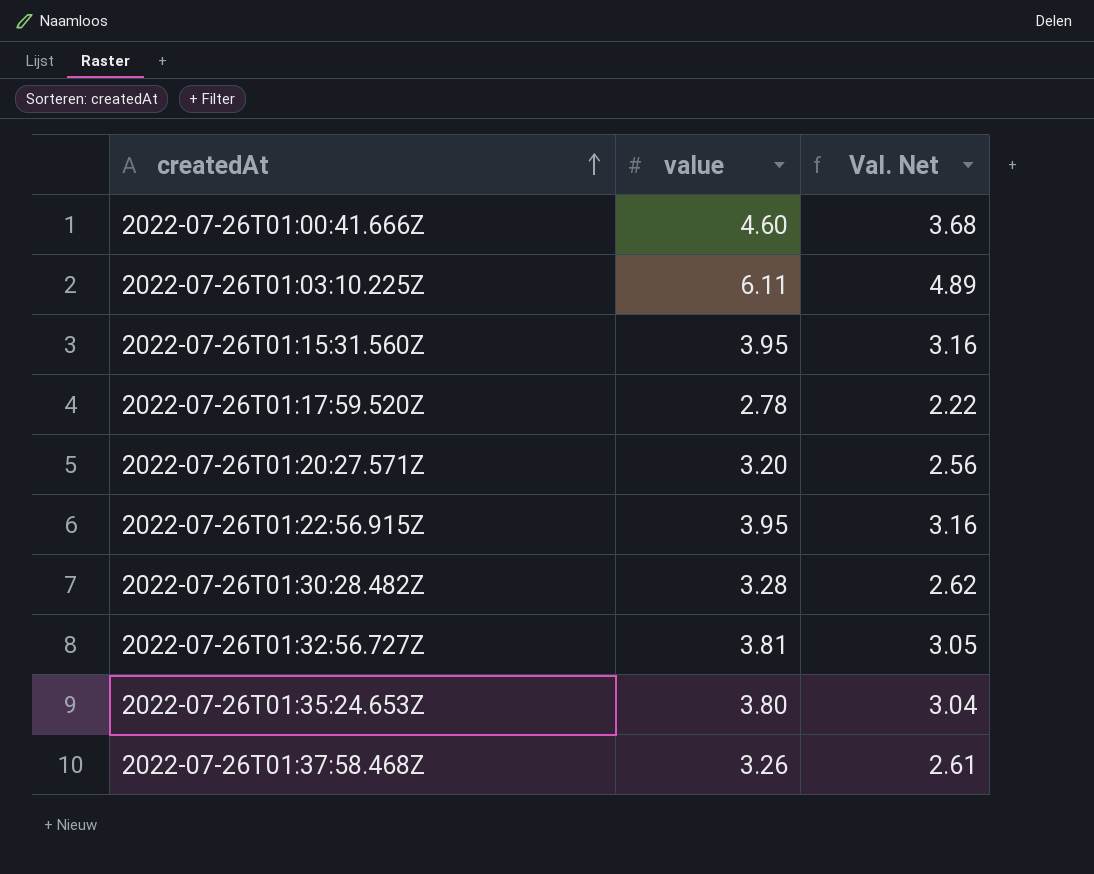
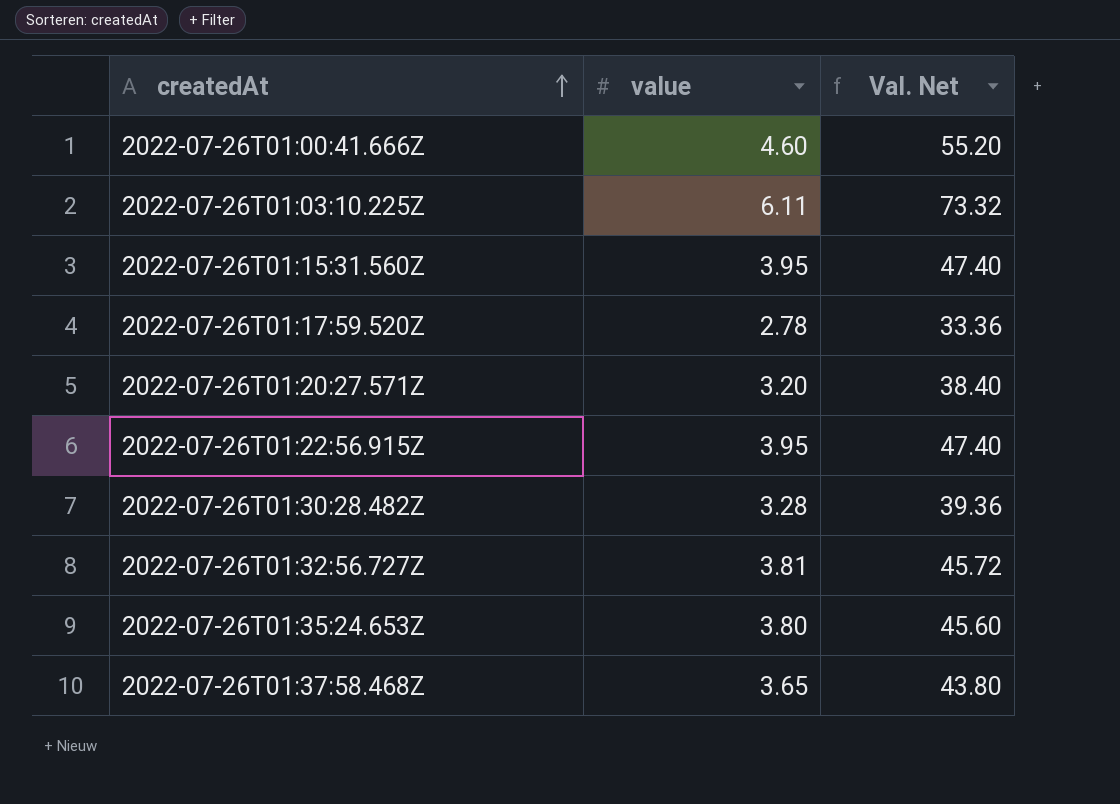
column Val. Net | formula: [value] * 0.8 -> [value] * 12
2022-07-26T01:37:58.468Z | value: 3.26 -> 3.65

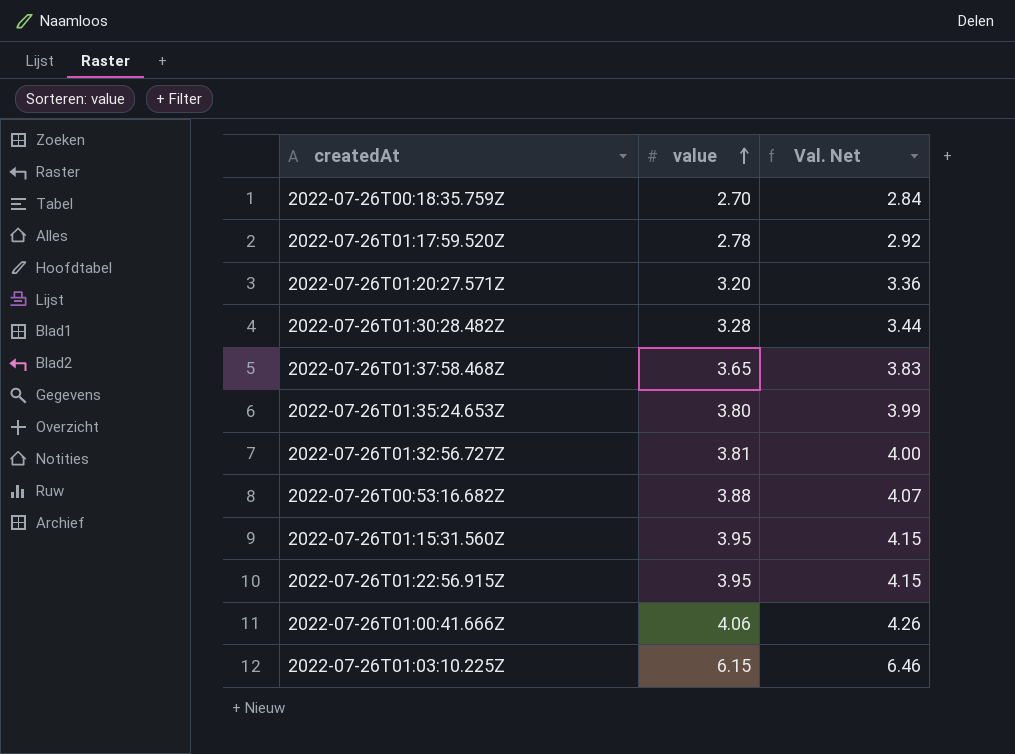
row order: createdAt ascending -> value ascending
column Val. Net | formula: [value] * 12 -> [value] * 1.05
row 2022-07-26T00:18:35.759Z: none -> 2.70 | 2.84
row 2022-07-26T00:53:16.682Z: none -> 3.88 | 4.07
2022-07-26T01:00:41.666Z | value: 4.60 -> 4.06
2022-07-26T01:03:10.225Z | value: 6.11 -> 6.15

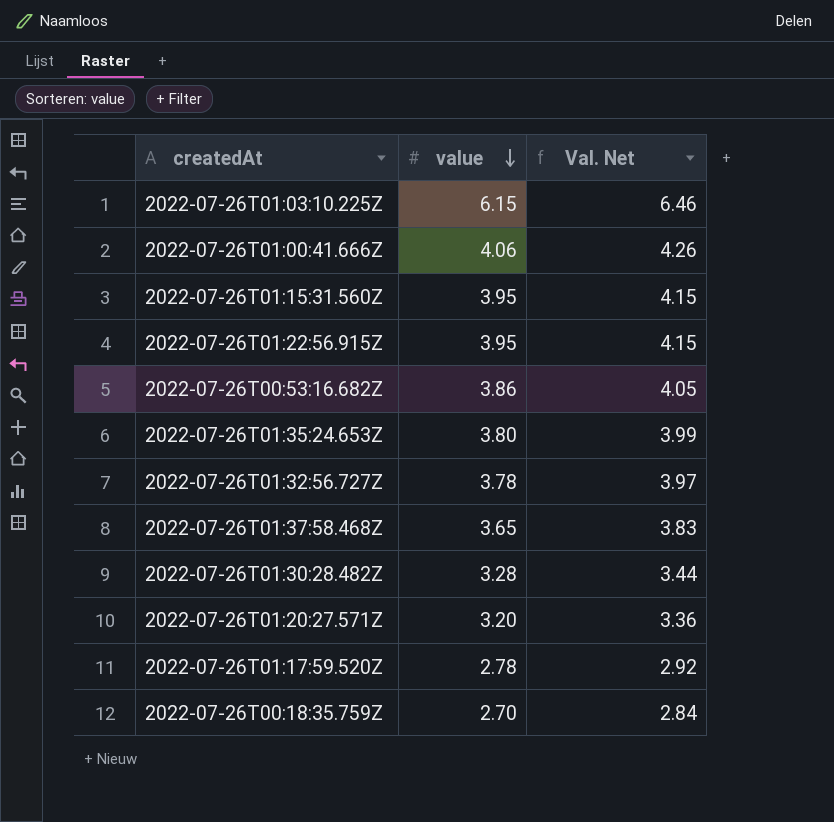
row order: value ascending -> value descending
2022-07-26T00:53:16.682Z | value: 3.88 -> 3.86
2022-07-26T00:53:16.682Z | Val. Net: 4.07 -> 4.05
2022-07-26T01:32:56.727Z | value: 3.81 -> 3.78
2022-07-26T01:32:56.727Z | Val. Net: 4.00 -> 3.97

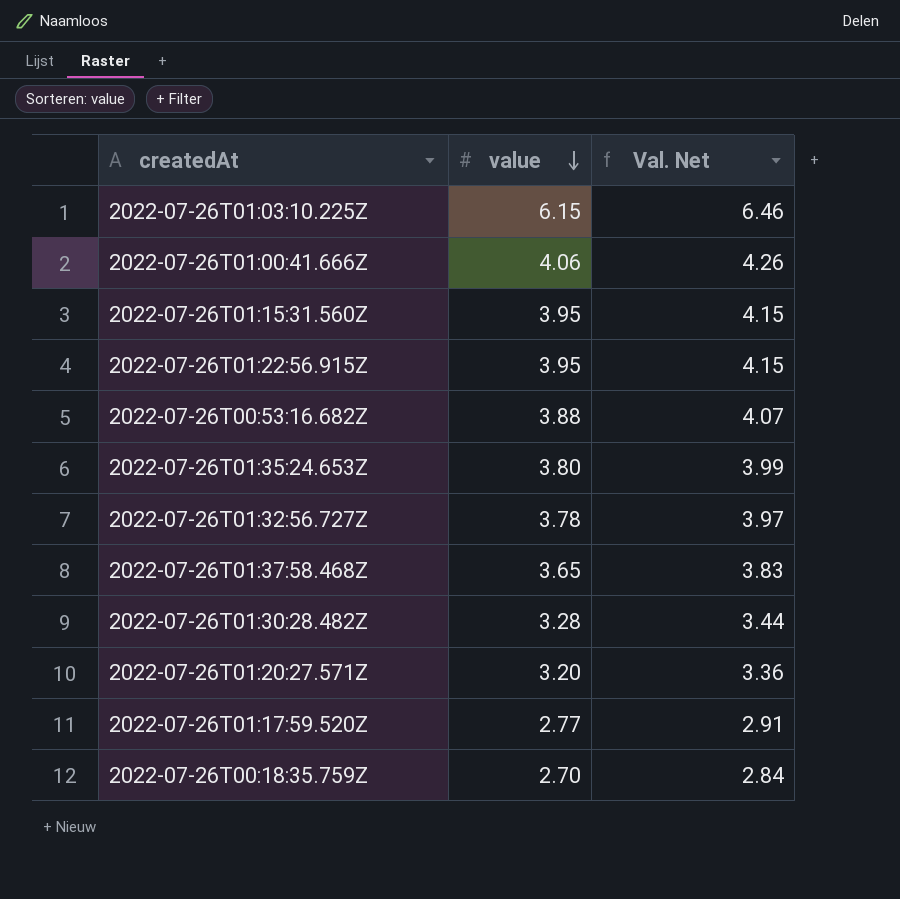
2022-07-26T00:53:16.682Z | value: 3.86 -> 3.88
2022-07-26T00:53:16.682Z | Val. Net: 4.05 -> 4.07
2022-07-26T01:17:59.520Z | value: 2.78 -> 2.77
2022-07-26T01:17:59.520Z | Val. Net: 2.92 -> 2.91

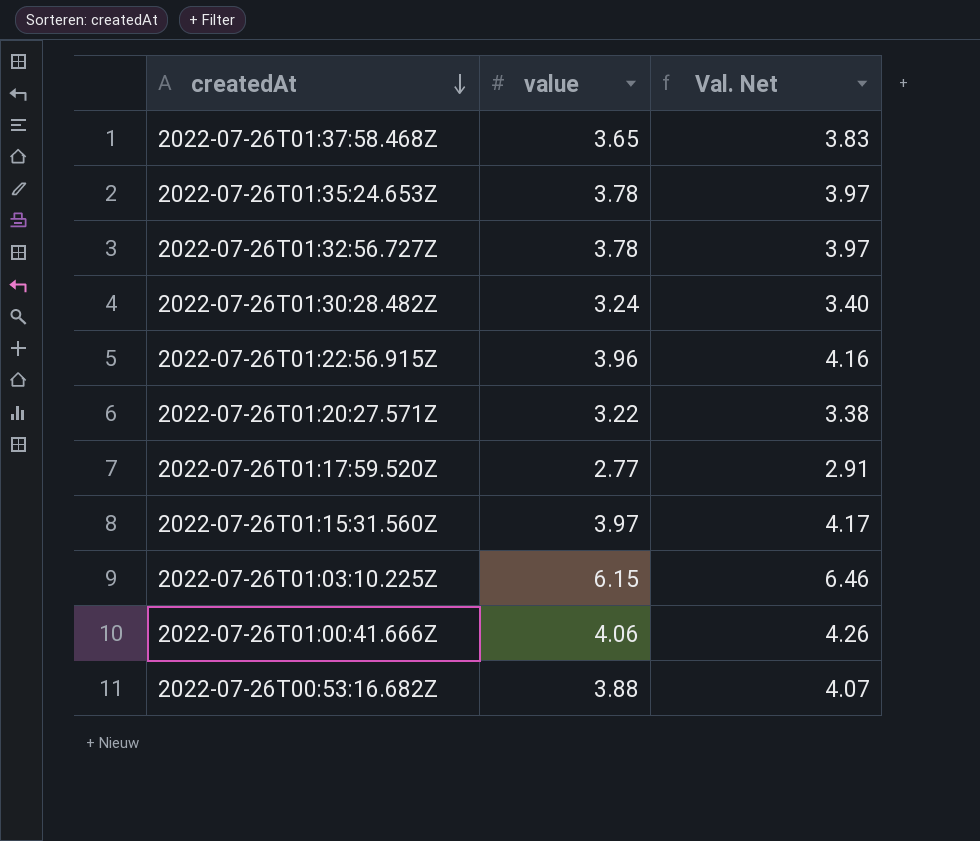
row order: value descending -> createdAt descending
row 2022-07-26T00:18:35.759Z: 2.70 | 2.84 -> none
2022-07-26T01:35:24.653Z | value: 3.80 -> 3.78
2022-07-26T01:35:24.653Z | Val. Net: 3.99 -> 3.97
2022-07-26T01:30:28.482Z | value: 3.28 -> 3.24
2022-07-26T01:30:28.482Z | Val. Net: 3.44 -> 3.40
2022-07-26T01:22:56.915Z | value: 3.95 -> 3.96
2022-07-26T01:22:56.915Z | Val. Net: 4.15 -> 4.16
2022-07-26T01:20:27.571Z | value: 3.20 -> 3.22
2022-07-26T01:20:27.571Z | Val. Net: 3.36 -> 3.38
2022-07-26T01:15:31.560Z | value: 3.95 -> 3.97
2022-07-26T01:15:31.560Z | Val. Net: 4.15 -> 4.17

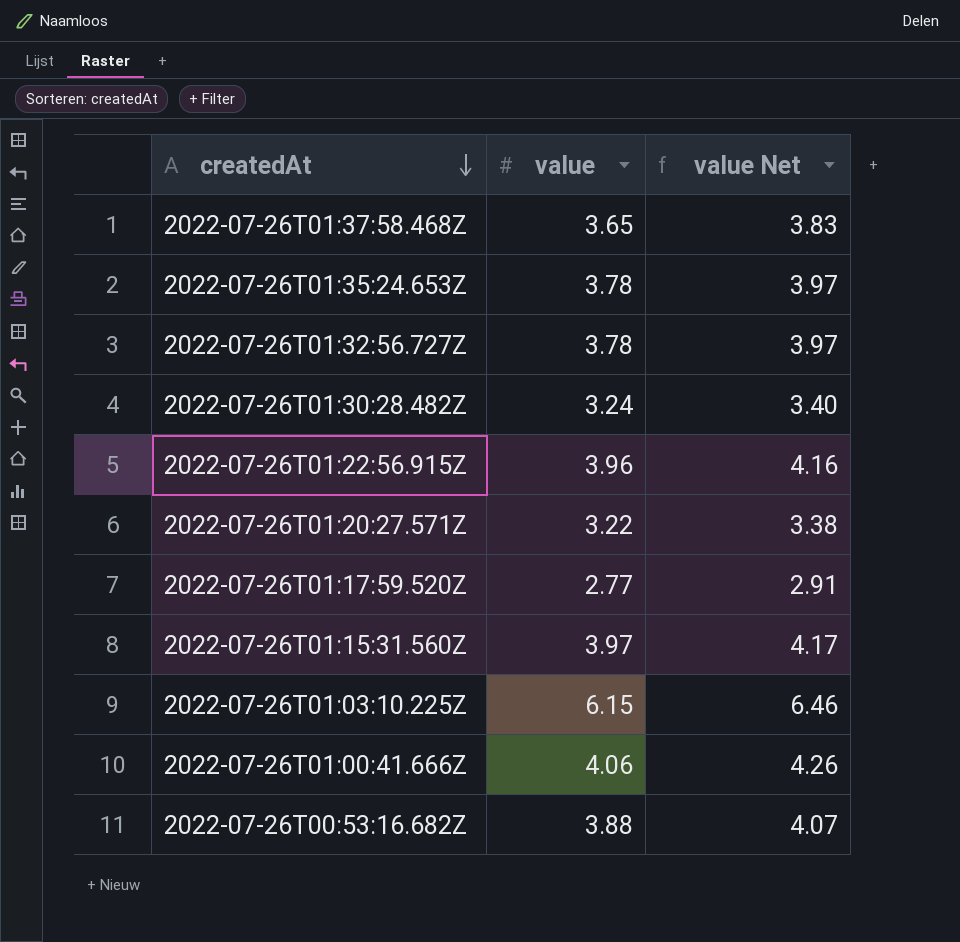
column name: Val. Net -> value Net

